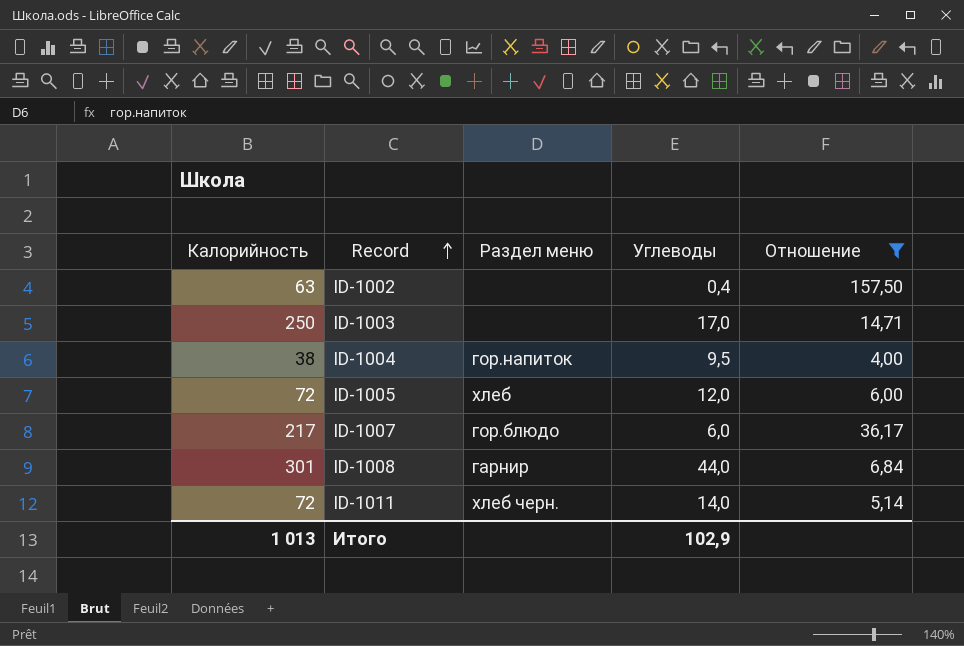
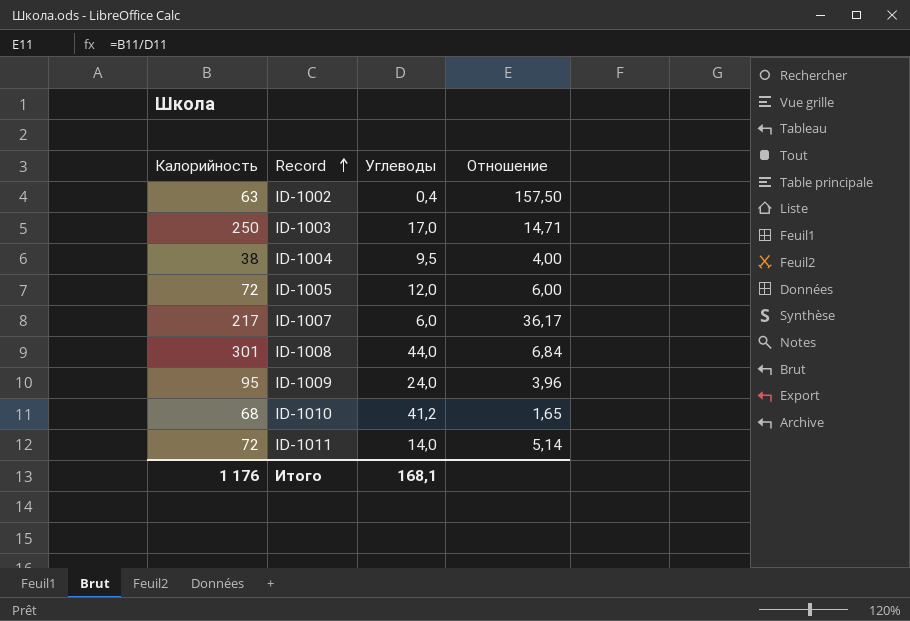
filter: Отношение >= 4,00 -> none
column Раздел меню | position: 3 -> none
Итого | Калорийность: 1 013 -> 1 176
Итого | Углеводы: 102,9 -> 168,1

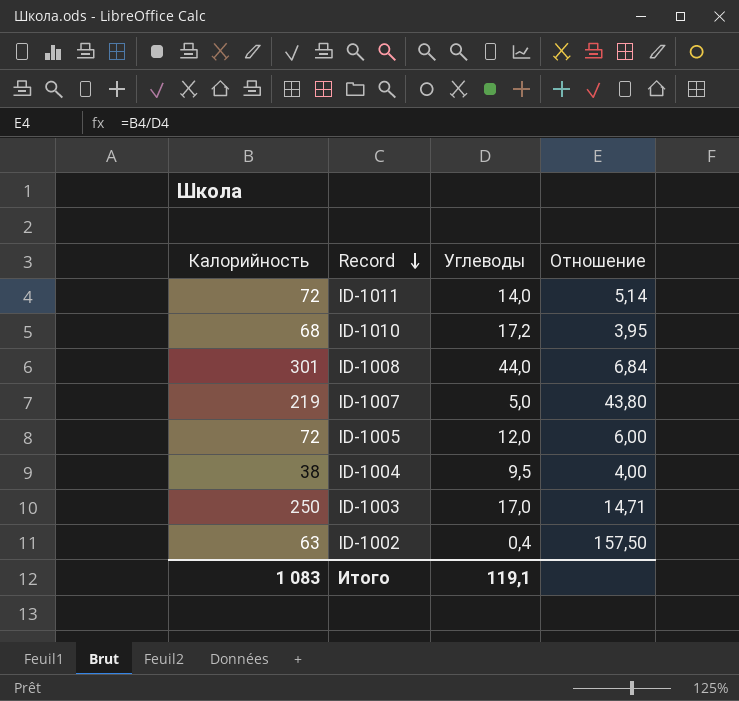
row order: Record ascending -> Record descending
row ID-1009: 95 | 24,0 | 3,96 -> none
ID-1010 | Углеводы: 41,2 -> 17,2
ID-1010 | Отношение: 1,65 -> 3,95
ID-1007 | Калорийность: 217 -> 219
ID-1007 | Углеводы: 6,0 -> 5,0
ID-1007 | Отношение: 36,17 -> 43,80
Итого | Калорийность: 1 176 -> 1 083
Итого | Углеводы: 168,1 -> 119,1

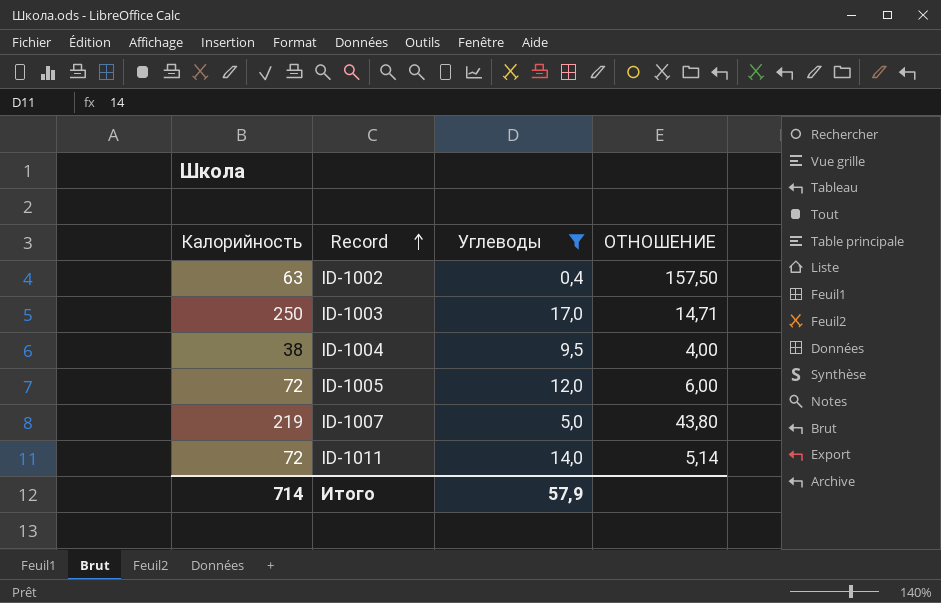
filter: none -> Углеводы <= 17,0
row order: Record descending -> Record ascending
column name: Отношение -> ОТНОШЕНИЕ
Итого | Калорийность: 1 083 -> 714
Итого | Углеводы: 119,1 -> 57,9

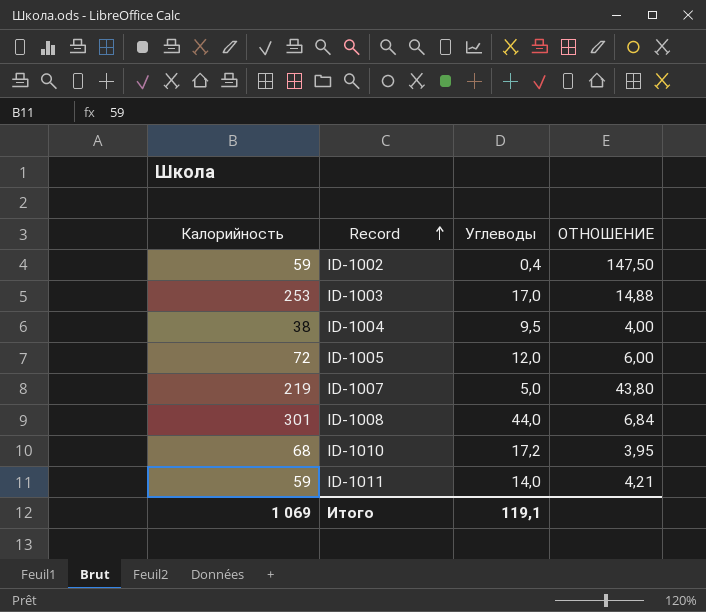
filter: Углеводы <= 17,0 -> none
ID-1002 | Калорийность: 63 -> 59
ID-1002 | ОТНОШЕНИЕ: 157,50 -> 147,50
ID-1003 | Калорийность: 250 -> 253
ID-1003 | ОТНОШЕНИЕ: 14,71 -> 14,88
ID-1011 | Калорийность: 72 -> 59
ID-1011 | ОТНОШЕНИЕ: 5,14 -> 4,21
Итого | Калорийность: 714 -> 1 069
Итого | Углеводы: 57,9 -> 119,1

